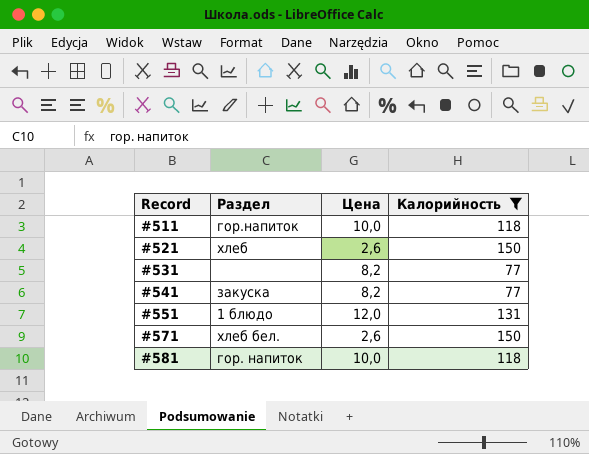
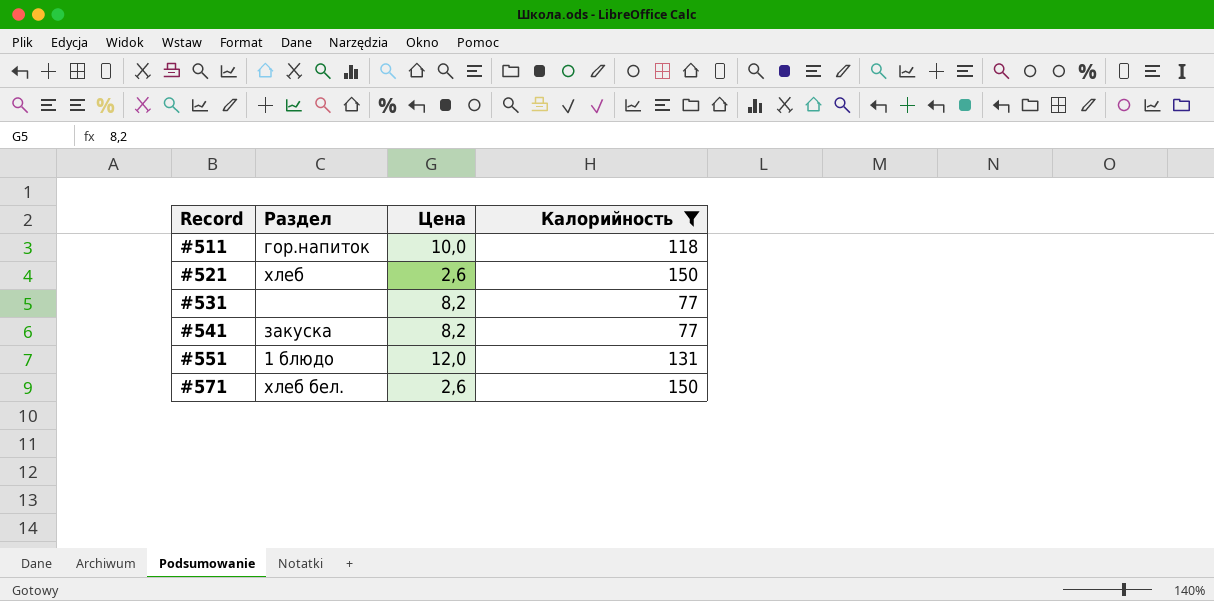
row #581: гор. напиток | 10,0 | 118 -> none

